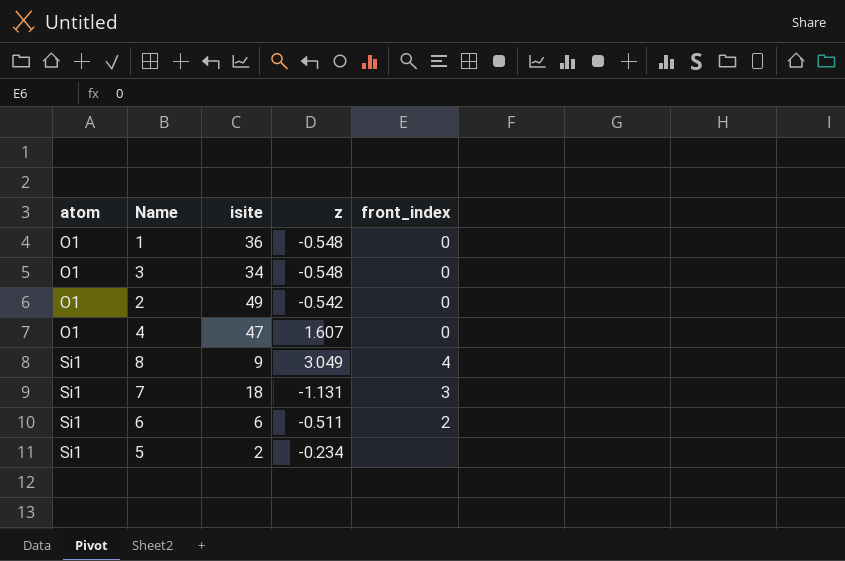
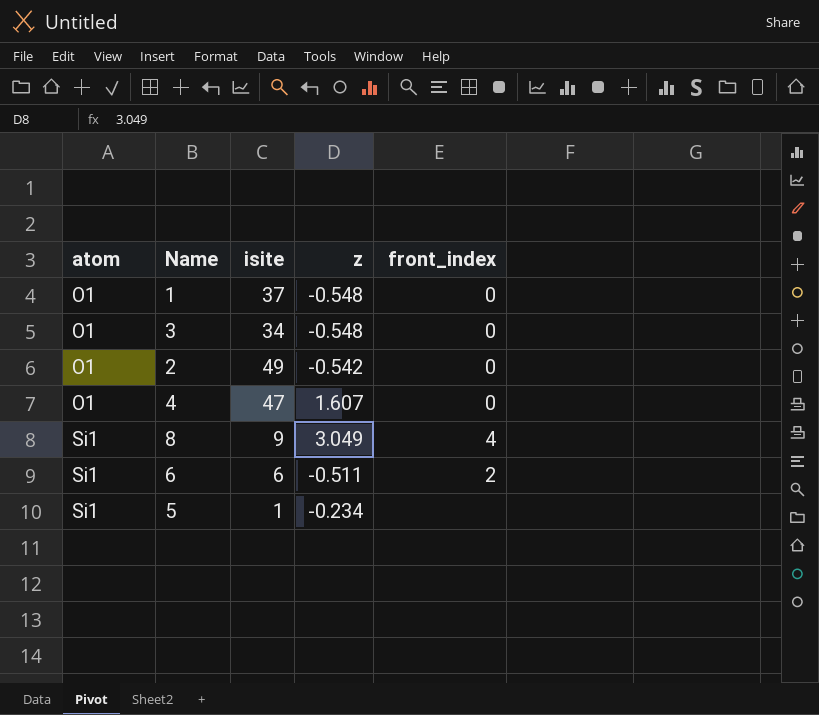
row 7: Si1 | 18 | -1.131 | 3 -> none
1 | isite: 36 -> 37
5 | isite: 2 -> 1

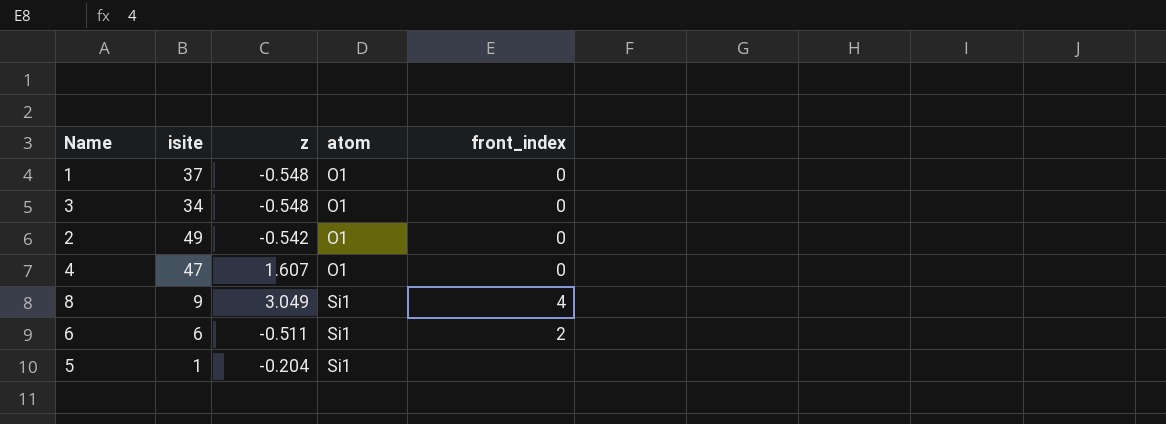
column atom | position: 1 -> 4
5 | z: -0.234 -> -0.204

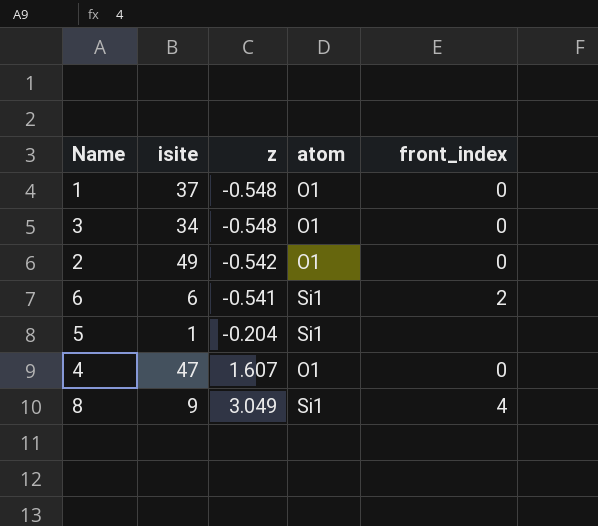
row order: atom ascending -> z ascending
6 | z: -0.511 -> -0.541

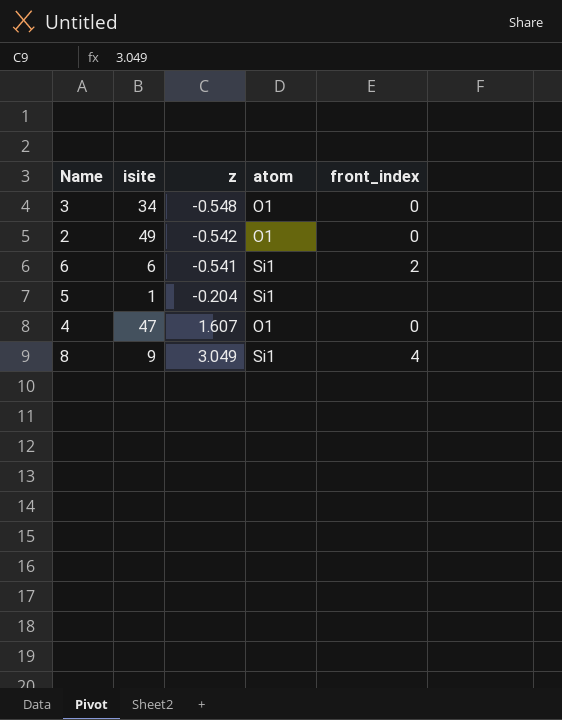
row 1: 37 | -0.548 | O1 | 0 -> none

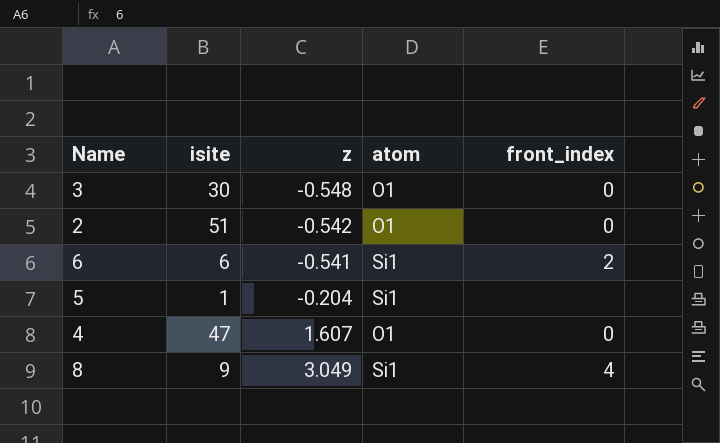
3 | isite: 34 -> 30
2 | isite: 49 -> 51

